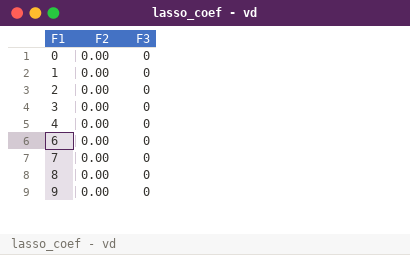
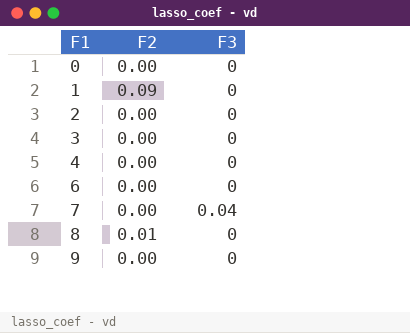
1 | F2: 0.00 -> 0.09
7 | F3: 0 -> 0.04
8 | F2: 0.00 -> 0.01

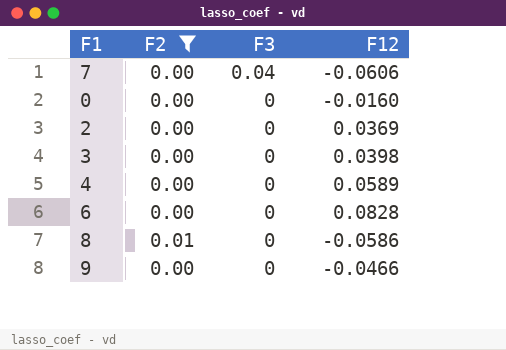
filter: none -> F2 != 0.09
row order: F1 ascending -> F3 descending
column F12 | position: none -> 4

